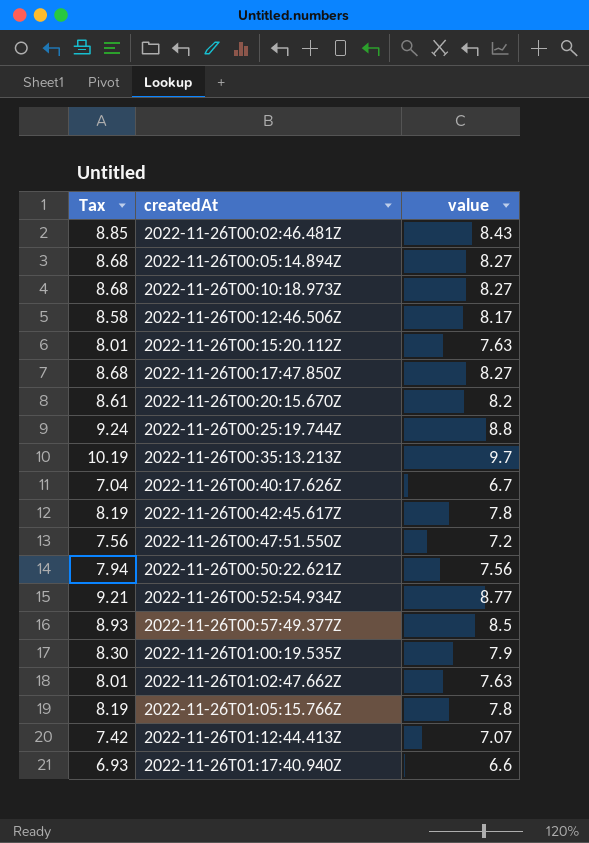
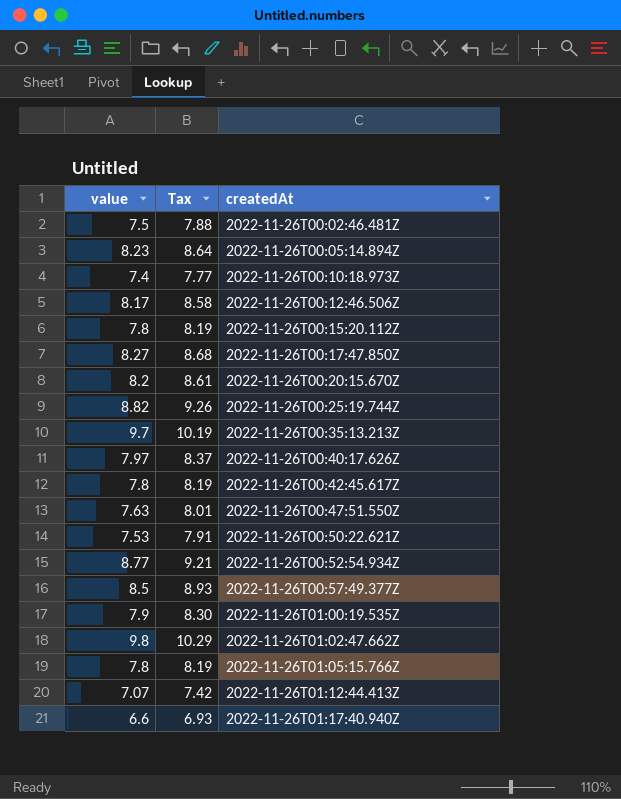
column value | position: 3 -> 1
2022-11-26T00:02:46.481Z | value: 8.43 -> 7.5
2022-11-26T00:02:46.481Z | Tax: 8.85 -> 7.88
2022-11-26T00:05:14.894Z | value: 8.27 -> 8.23
2022-11-26T00:05:14.894Z | Tax: 8.68 -> 8.64
2022-11-26T00:10:18.973Z | value: 8.27 -> 7.4
2022-11-26T00:10:18.973Z | Tax: 8.68 -> 7.77
2022-11-26T00:15:20.112Z | value: 7.63 -> 7.8
2022-11-26T00:15:20.112Z | Tax: 8.01 -> 8.19
2022-11-26T00:25:19.744Z | value: 8.8 -> 8.82
2022-11-26T00:25:19.744Z | Tax: 9.24 -> 9.26
2022-11-26T00:40:17.626Z | value: 6.7 -> 7.97
2022-11-26T00:40:17.626Z | Tax: 7.04 -> 8.37
2022-11-26T00:47:51.550Z | value: 7.2 -> 7.63
2022-11-26T00:47:51.550Z | Tax: 7.56 -> 8.01
2022-11-26T00:50:22.621Z | value: 7.56 -> 7.53
2022-11-26T00:50:22.621Z | Tax: 7.94 -> 7.91
2022-11-26T01:02:47.662Z | value: 7.63 -> 9.8
2022-11-26T01:02:47.662Z | Tax: 8.01 -> 10.29

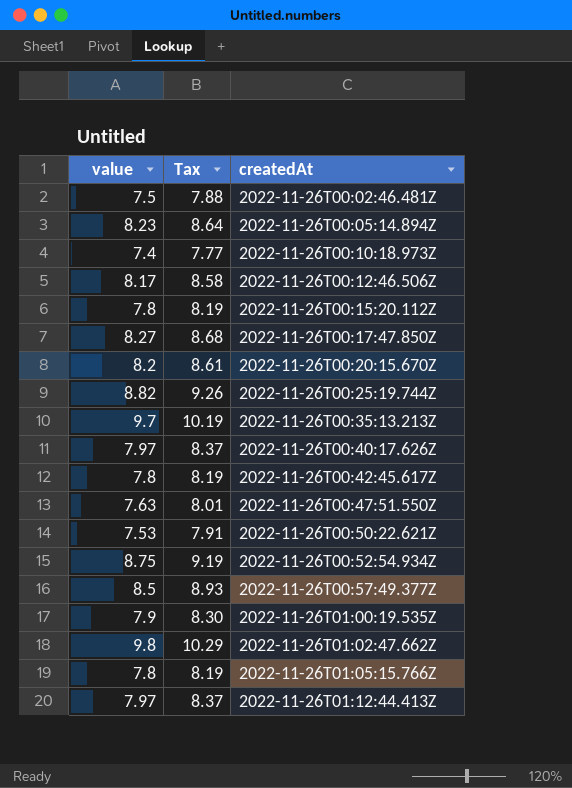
row 2022-11-26T01:17:40.940Z: 6.6 | 6.93 -> none
2022-11-26T00:52:54.934Z | value: 8.77 -> 8.75
2022-11-26T00:52:54.934Z | Tax: 9.21 -> 9.19
2022-11-26T01:12:44.413Z | value: 7.07 -> 7.97
2022-11-26T01:12:44.413Z | Tax: 7.42 -> 8.37

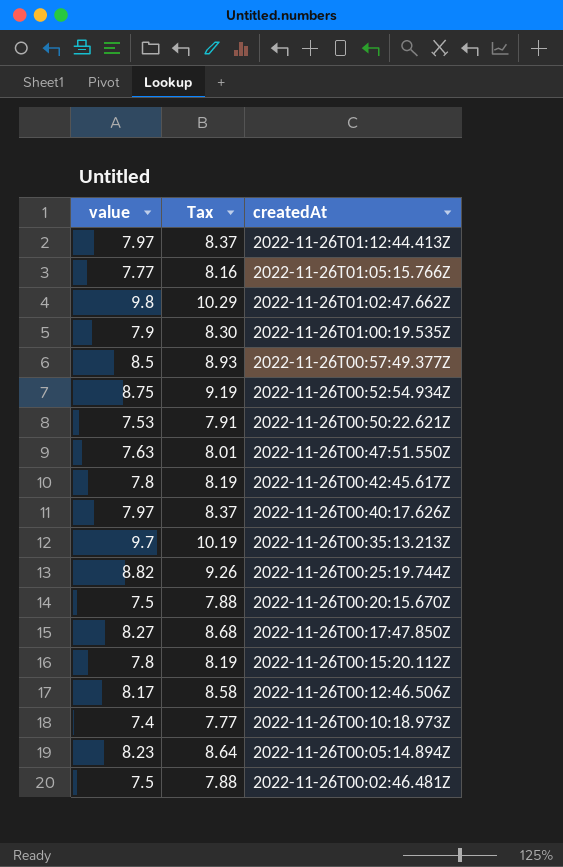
row order: createdAt ascending -> createdAt descending
2022-11-26T01:05:15.766Z | value: 7.8 -> 7.77
2022-11-26T01:05:15.766Z | Tax: 8.19 -> 8.16
2022-11-26T00:20:15.670Z | value: 8.2 -> 7.5
2022-11-26T00:20:15.670Z | Tax: 8.61 -> 7.88

